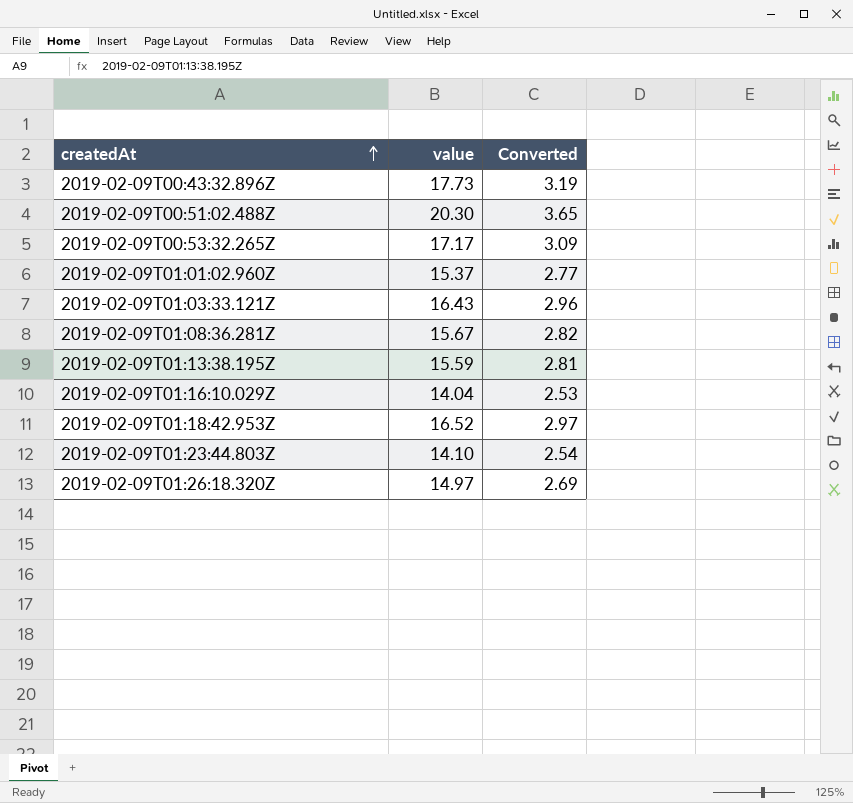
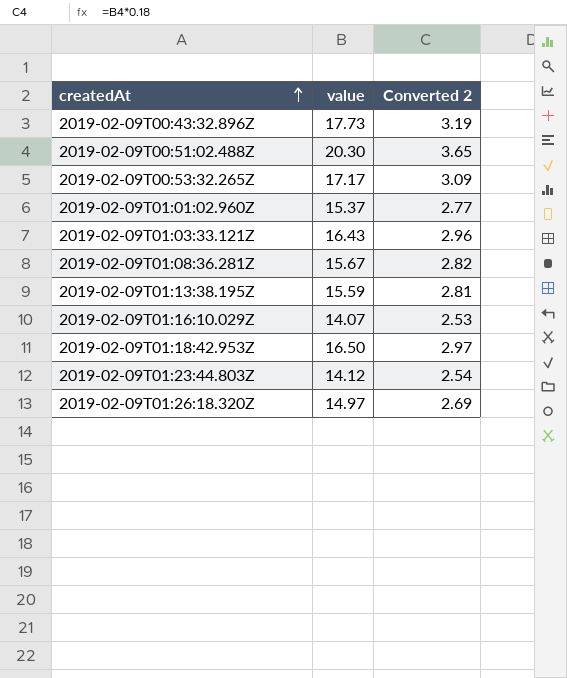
column name: Converted -> Converted 2
2019-02-09T01:16:10.029Z | value: 14.04 -> 14.07
2019-02-09T01:18:42.953Z | value: 16.52 -> 16.50
2019-02-09T01:23:44.803Z | value: 14.10 -> 14.12

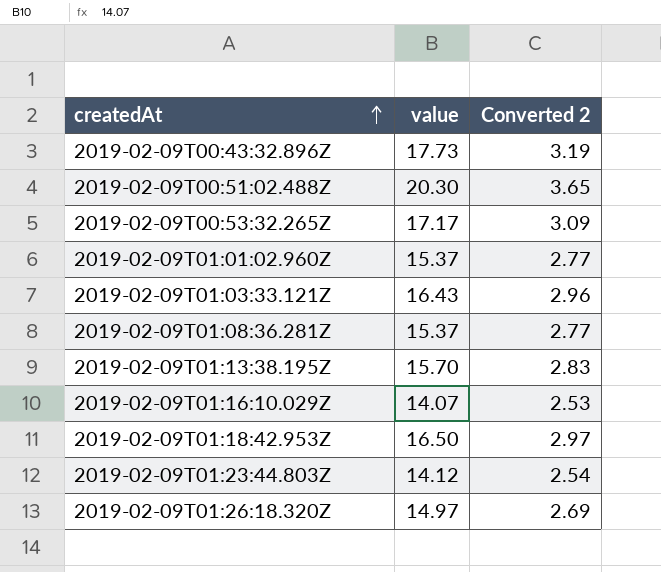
2019-02-09T01:08:36.281Z | value: 15.67 -> 15.37
2019-02-09T01:08:36.281Z | Converted 2: 2.82 -> 2.77
2019-02-09T01:13:38.195Z | value: 15.59 -> 15.70
2019-02-09T01:13:38.195Z | Converted 2: 2.81 -> 2.83

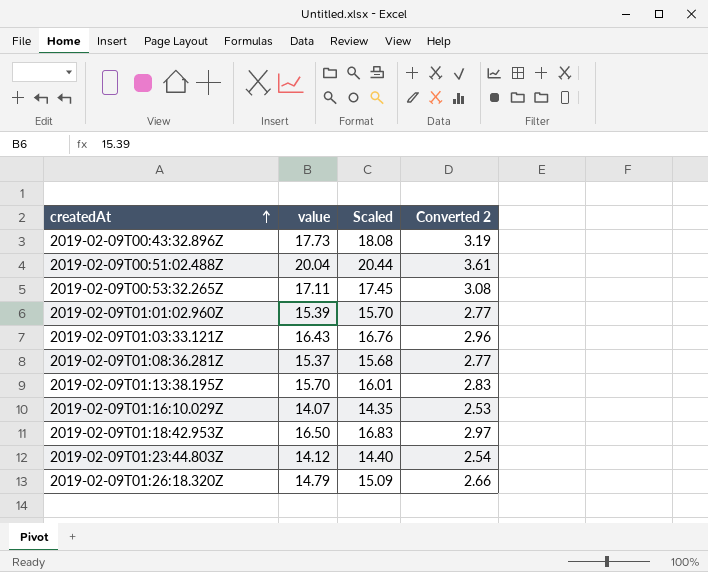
column Scaled | formula: none -> [value] * 1.02
2019-02-09T00:51:02.488Z | value: 20.30 -> 20.04
2019-02-09T00:51:02.488Z | Converted 2: 3.65 -> 3.61
2019-02-09T00:53:32.265Z | value: 17.17 -> 17.11
2019-02-09T00:53:32.265Z | Converted 2: 3.09 -> 3.08
2019-02-09T01:01:02.960Z | value: 15.37 -> 15.39
2019-02-09T01:26:18.320Z | value: 14.97 -> 14.79
2019-02-09T01:26:18.320Z | Converted 2: 2.69 -> 2.66

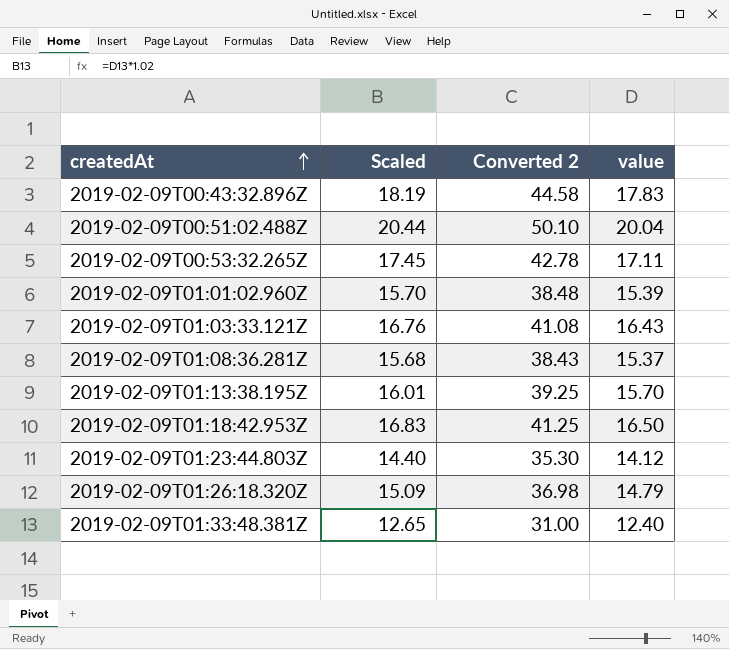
column Converted 2 | formula: [value] * 0.18 -> [value] * 2.5
column value | position: 2 -> 4
row 2019-02-09T01:16:10.029Z: 14.07 | 14.35 | 2.53 -> none
2019-02-09T00:43:32.896Z | Scaled: 18.08 -> 18.19
2019-02-09T00:43:32.896Z | value: 17.73 -> 17.83
row 2019-02-09T01:33:48.381Z: none -> 12.65 | 31.00 | 12.40

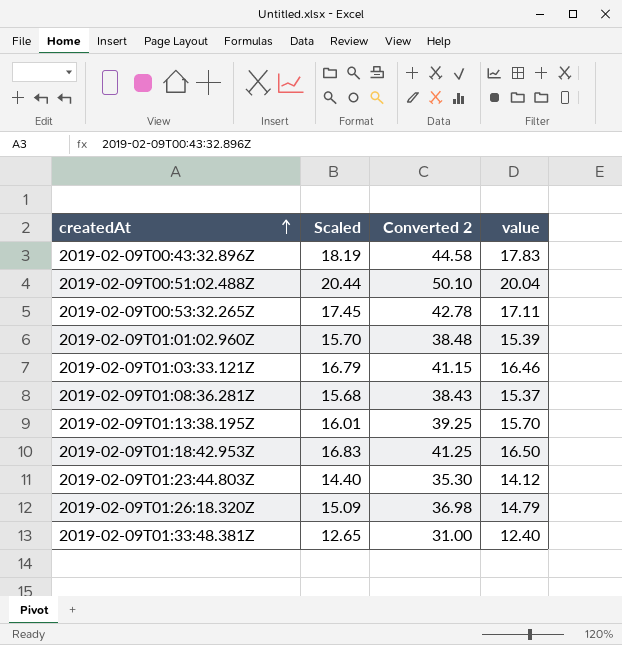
2019-02-09T01:03:33.121Z | Scaled: 16.76 -> 16.79
2019-02-09T01:03:33.121Z | Converted 2: 41.08 -> 41.15
2019-02-09T01:03:33.121Z | value: 16.43 -> 16.46

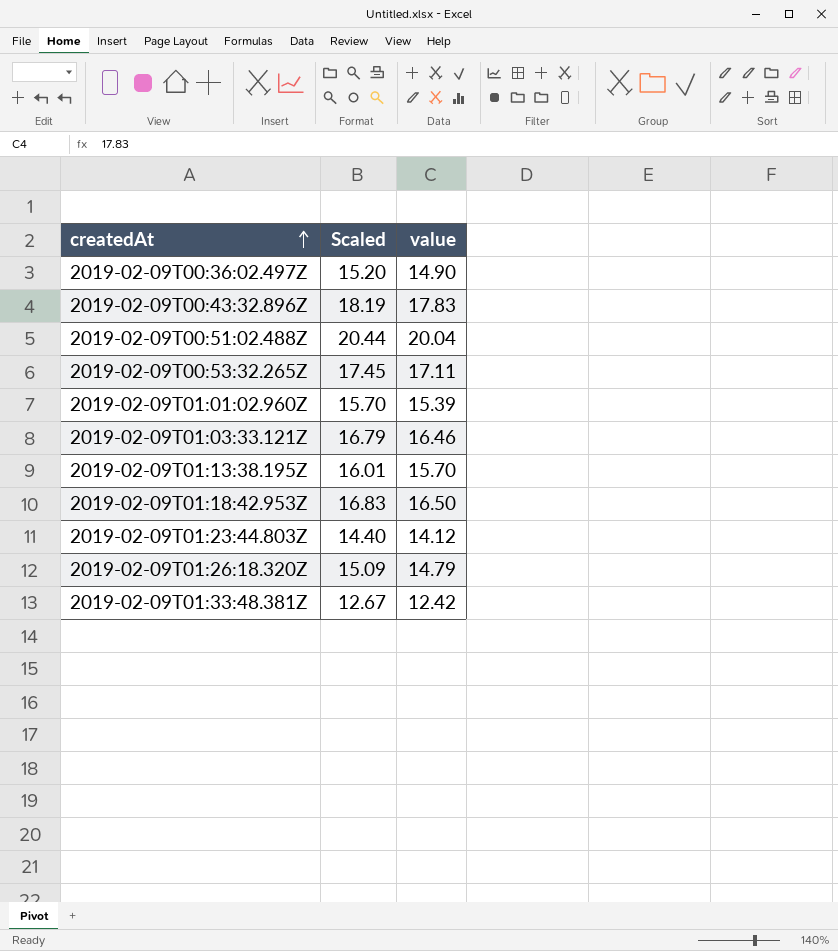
column Converted 2 | formula: [value] * 2.5 -> none
row 2019-02-09T01:08:36.281Z: 15.68 | 38.43 | 15.37 -> none
row 2019-02-09T00:36:02.497Z: none -> 15.20 | 14.90
2019-02-09T01:33:48.381Z | Scaled: 12.65 -> 12.67
2019-02-09T01:33:48.381Z | value: 12.40 -> 12.42

